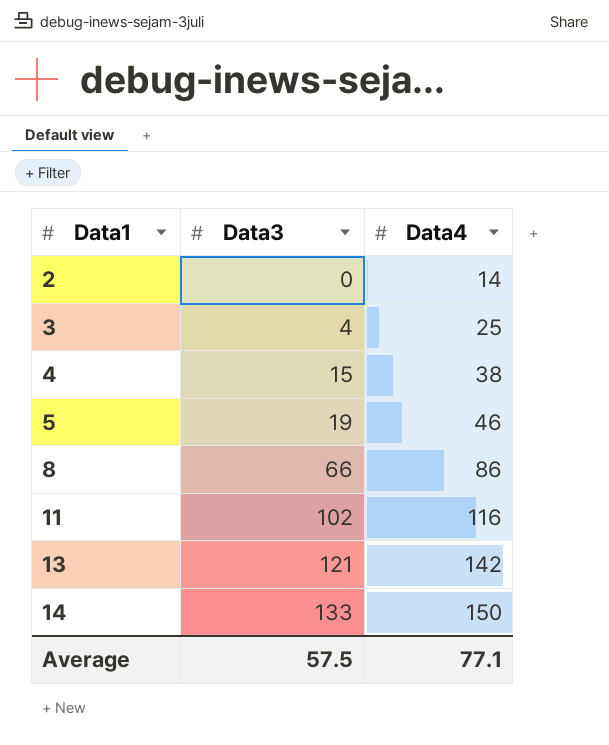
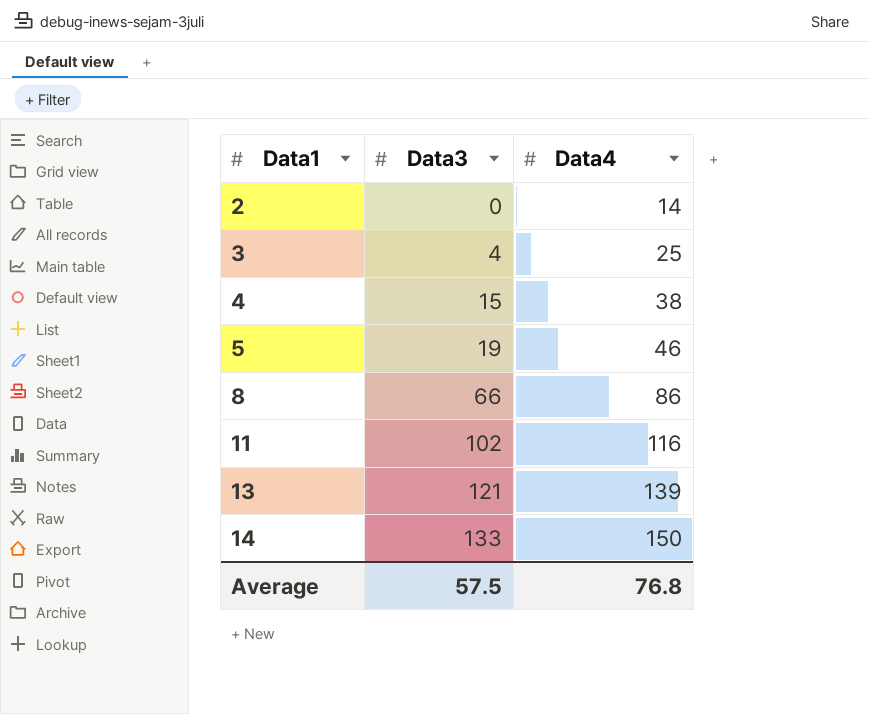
13 | Data4: 142 -> 139
Average | Data4: 77.1 -> 76.8

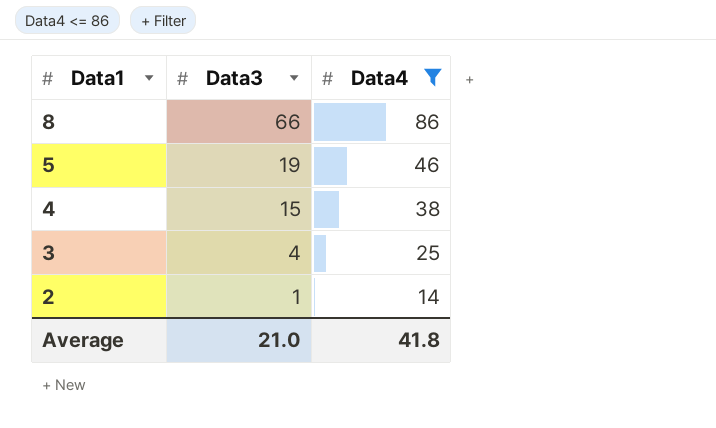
filter: none -> Data4 <= 86
row order: Data1 ascending -> Data1 descending
2 | Data3: 0 -> 1
Average | Data3: 57.5 -> 21.0
Average | Data4: 76.8 -> 41.8

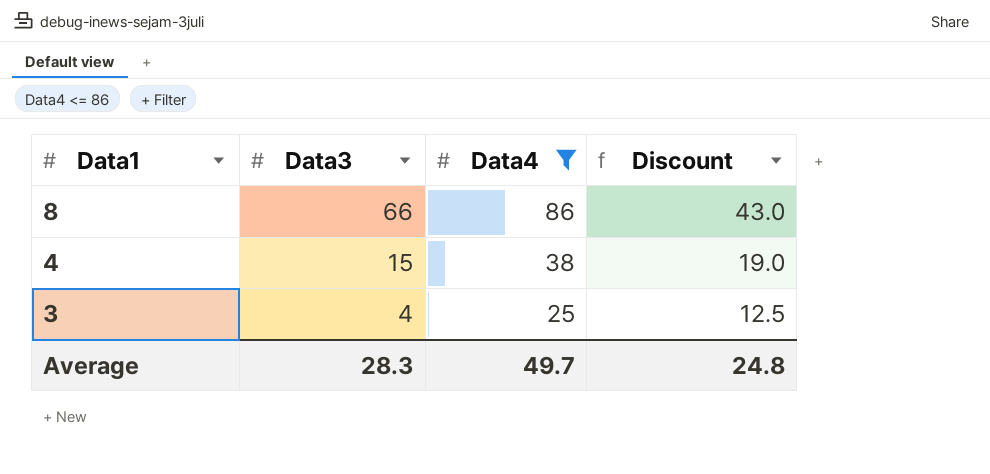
column Discount | formula: none -> [Data4] * 0.5
row 5: 19 | 46 -> none
row 2: 1 | 14 -> none
Average | Data3: 21.0 -> 28.3
Average | Data4: 41.8 -> 49.7

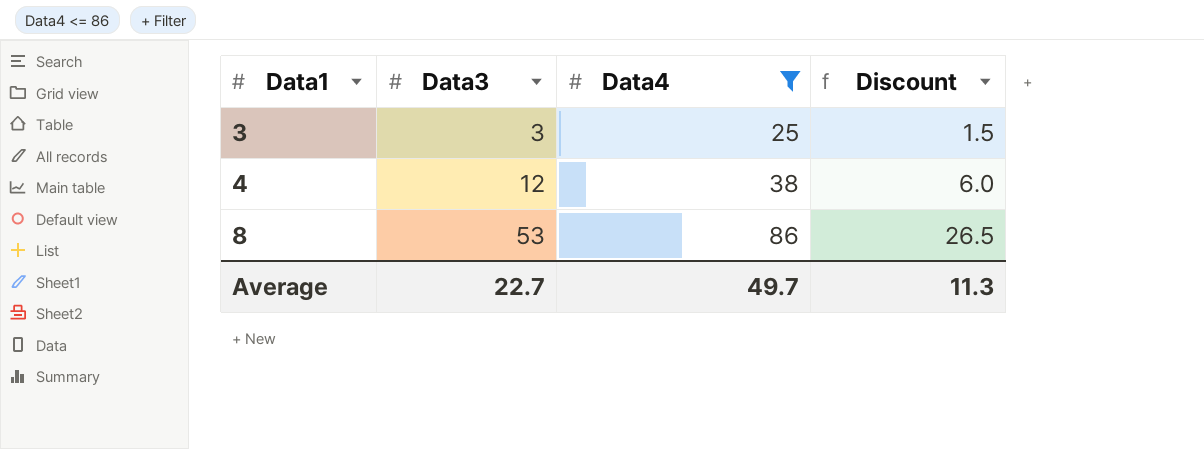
row order: Data1 descending -> Data1 ascending
column Discount | formula: [Data4] * 0.5 -> [Data3] * 0.5
3 | Data3: 4 -> 3
4 | Data3: 15 -> 12
8 | Data3: 66 -> 53
Average | Data3: 28.3 -> 22.7
Average | Discount: 24.8 -> 11.3

